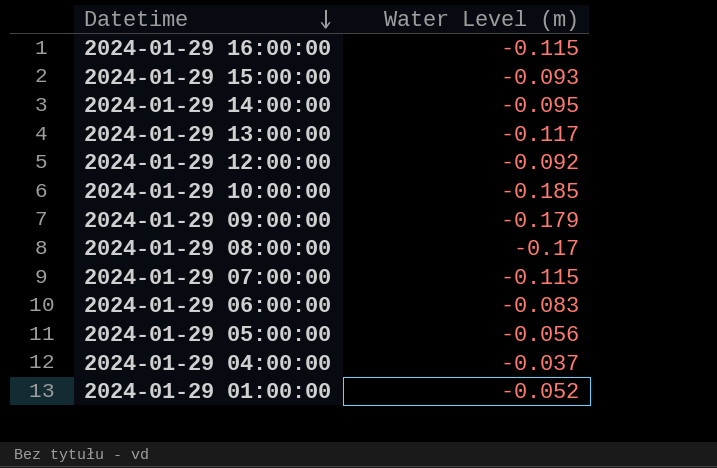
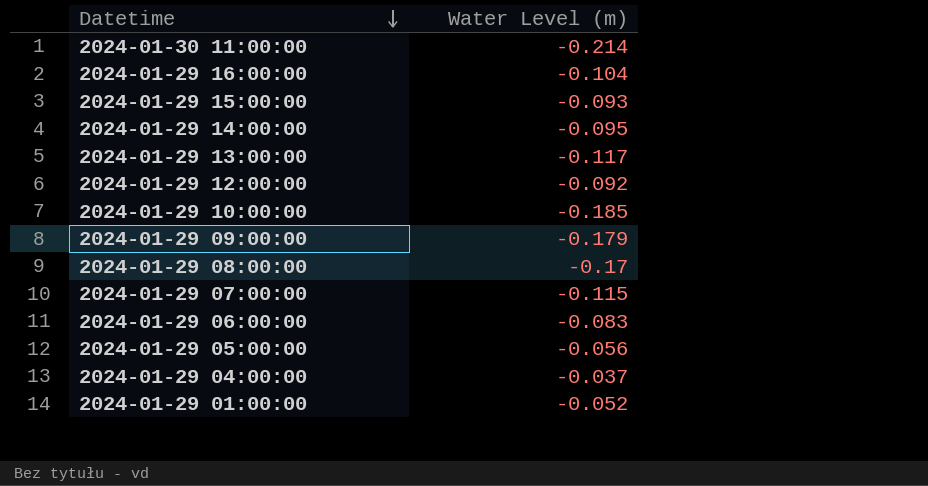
row 2024-01-30 11:00:00: none -> -0.214
2024-01-29 16:00:00 | Water Level (m): -0.115 -> -0.104

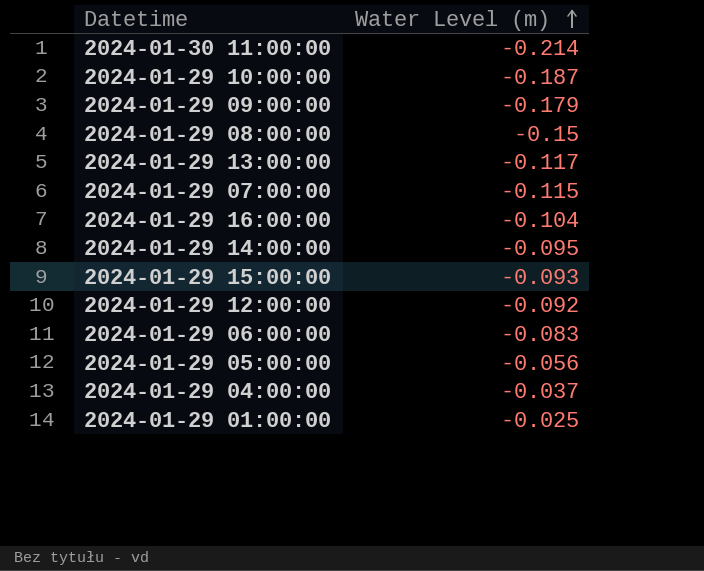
row order: Datetime descending -> Water Level (m) ascending
2024-01-29 10:00:00 | Water Level (m): -0.185 -> -0.187
2024-01-29 08:00:00 | Water Level (m): -0.17 -> -0.15
2024-01-29 01:00:00 | Water Level (m): -0.052 -> -0.025

